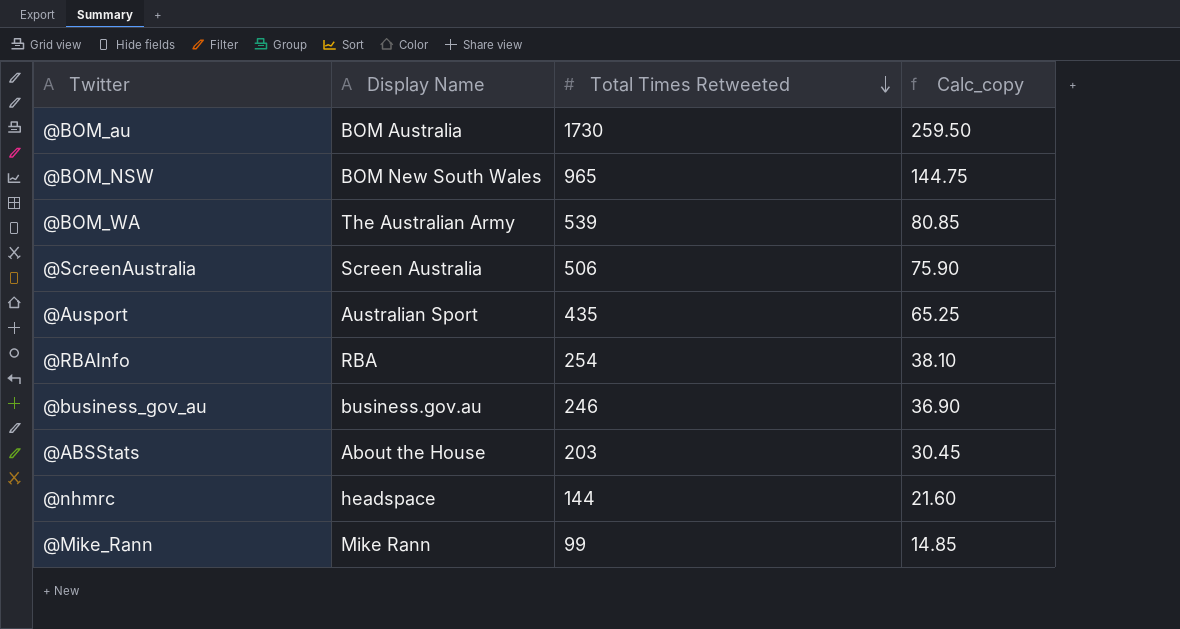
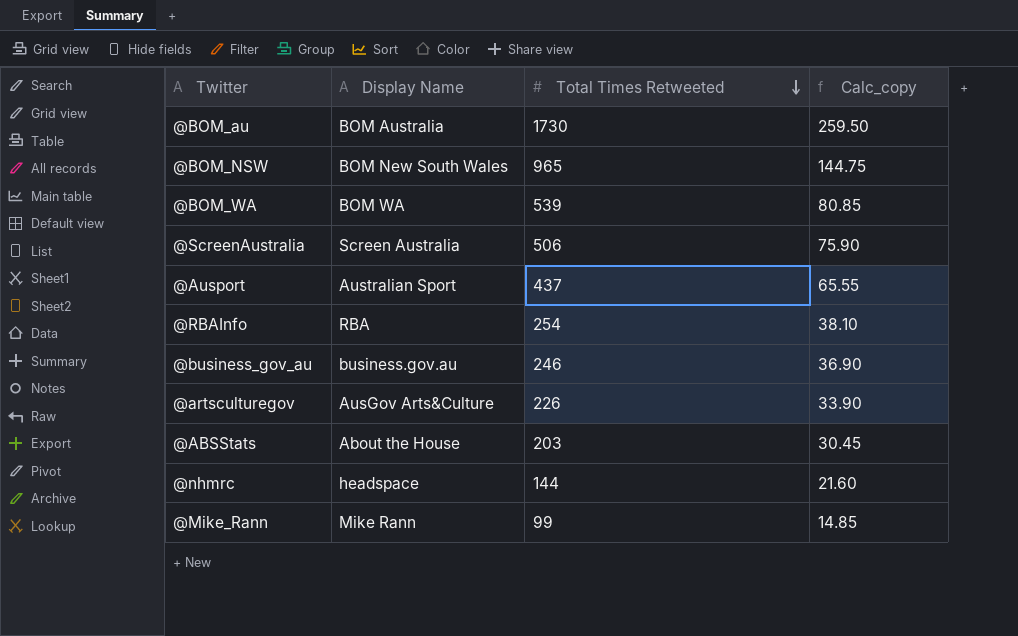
@BOM_WA | Display Name: The Australian Army -> BOM WA
@Ausport | Total Times Retweeted: 435 -> 437
@Ausport | Calc_copy: 65.25 -> 65.55
row @artsculturegov: none -> AusGov Arts&Culture | 226 | 33.90

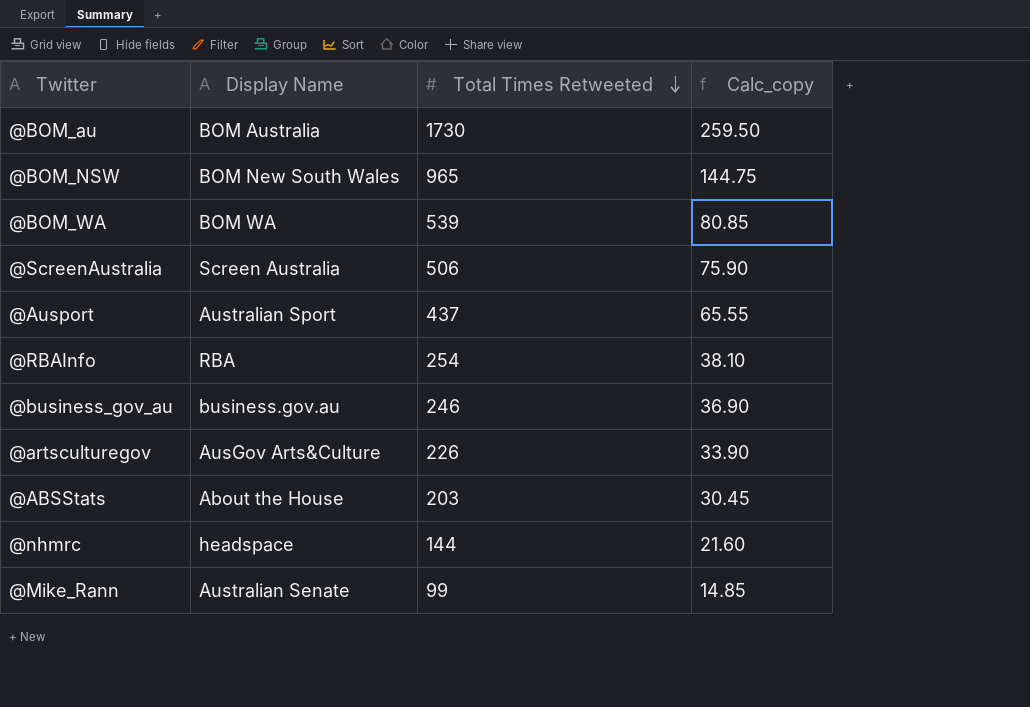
@Mike_Rann | Display Name: Mike Rann -> Australian Senate

